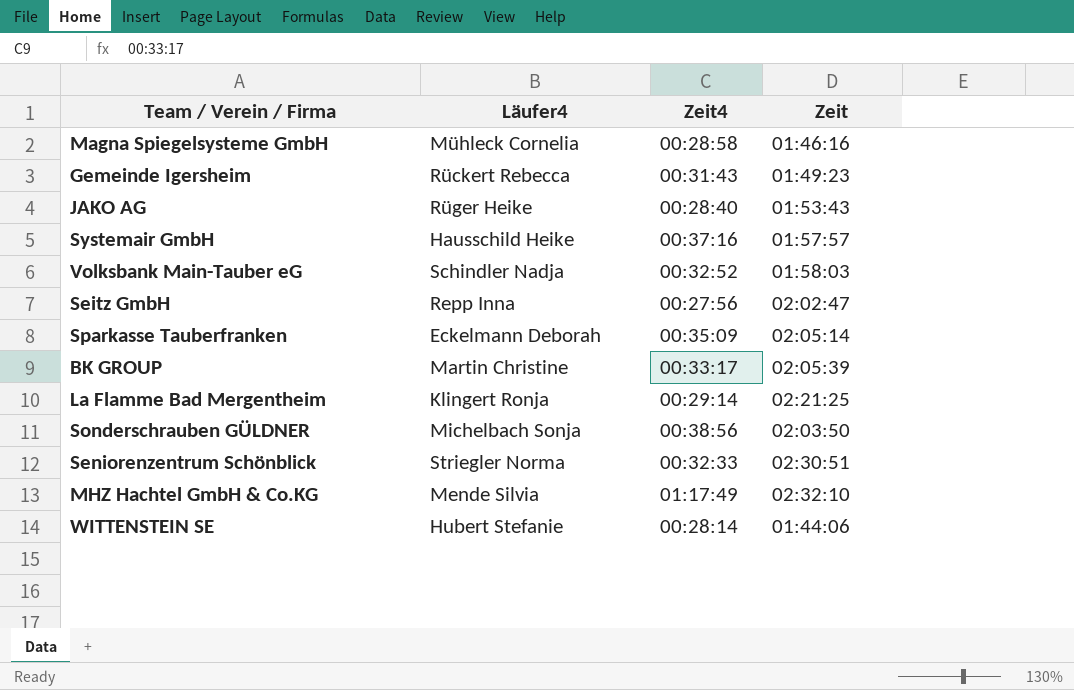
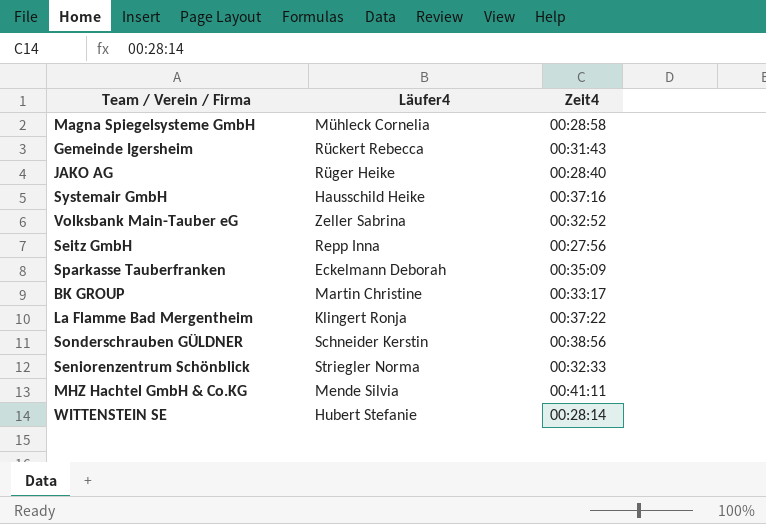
column Zeit | position: 4 -> none
Volksbank Main-Tauber eG | Läufer4: Schindler Nadja -> Zeller Sabrina
La Flamme Bad Mergentheim | Zeit4: 00:29:14 -> 00:37:22
Sonderschrauben GÜLDNER | Läufer4: Michelbach Sonja -> Schneider Kerstin
MHZ Hachtel GmbH & Co.KG | Zeit4: 01:17:49 -> 00:41:11

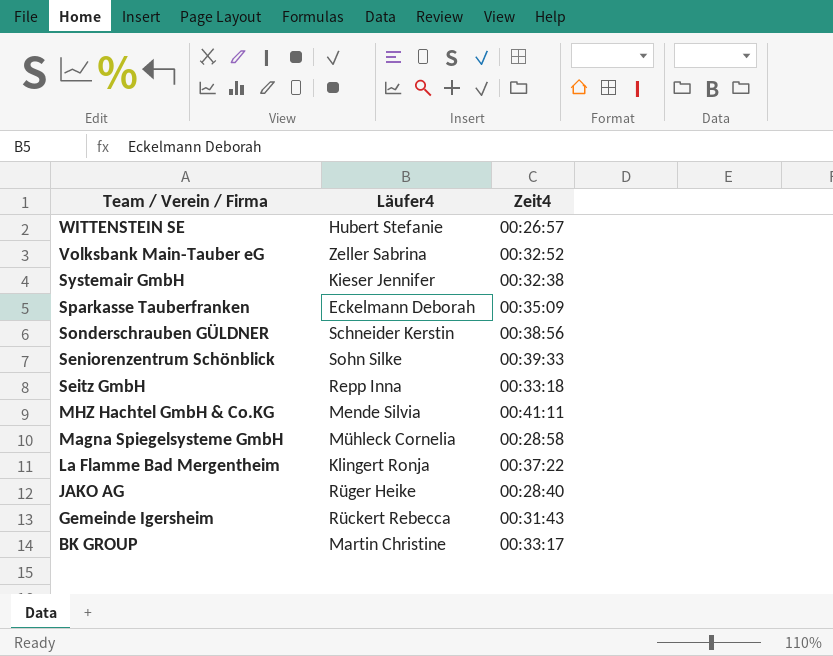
row order: none -> Team / Verein / Firma descending
WITTENSTEIN SE | Zeit4: 00:28:14 -> 00:26:57
Systemair GmbH | Läufer4: Hausschild Heike -> Kieser Jennifer
Systemair GmbH | Zeit4: 00:37:16 -> 00:32:38
Seniorenzentrum Schönblick | Läufer4: Striegler Norma -> Sohn Silke
Seniorenzentrum Schönblick | Zeit4: 00:32:33 -> 00:39:33
Seitz GmbH | Zeit4: 00:27:56 -> 00:33:18

